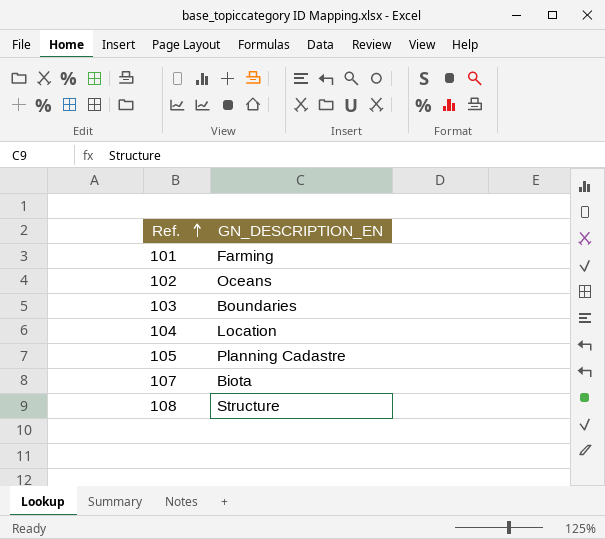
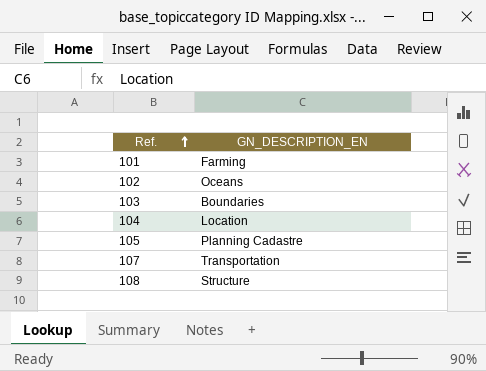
107 | GN_DESCRIPTION_EN: Biota -> Transportation

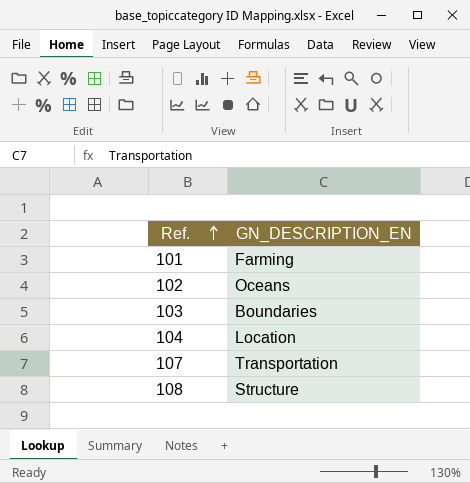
row 105: Planning Cadastre -> none

